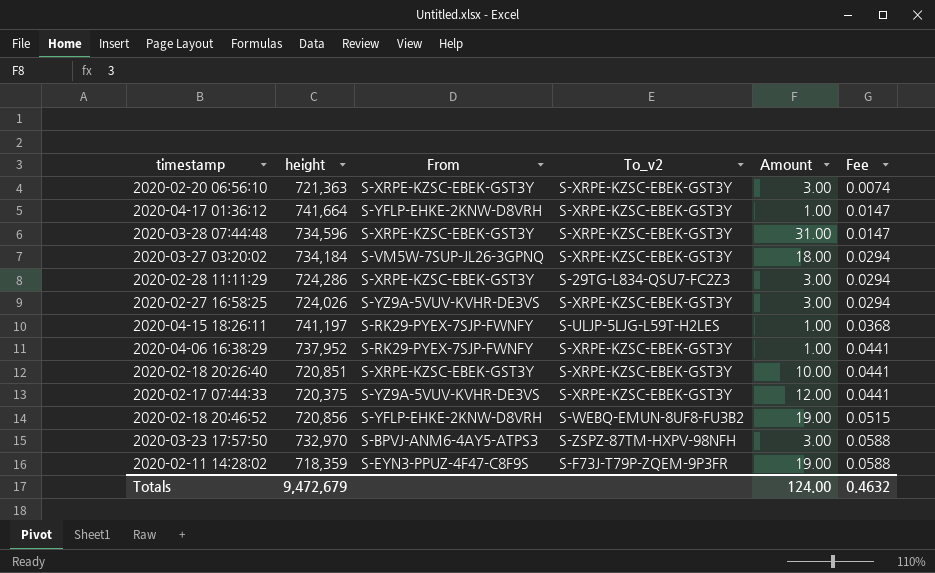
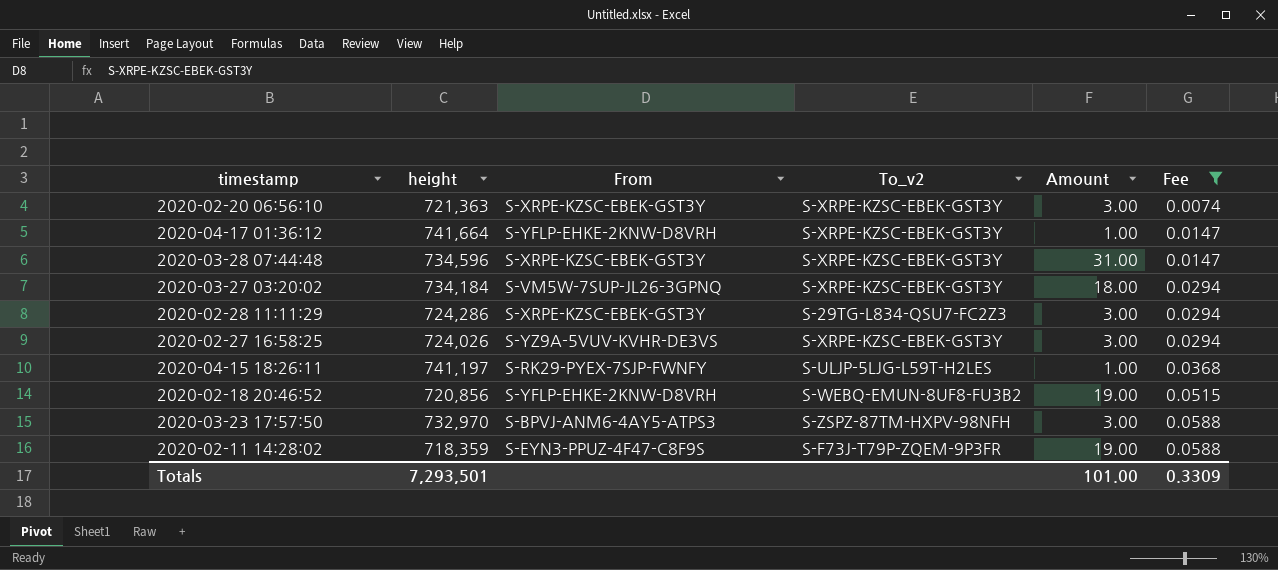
filter: none -> Fee != 0.0441
Totals | height: 9,472,679 -> 7,293,501
Totals | Amount: 124.00 -> 101.00
Totals | Fee: 0.4632 -> 0.3309

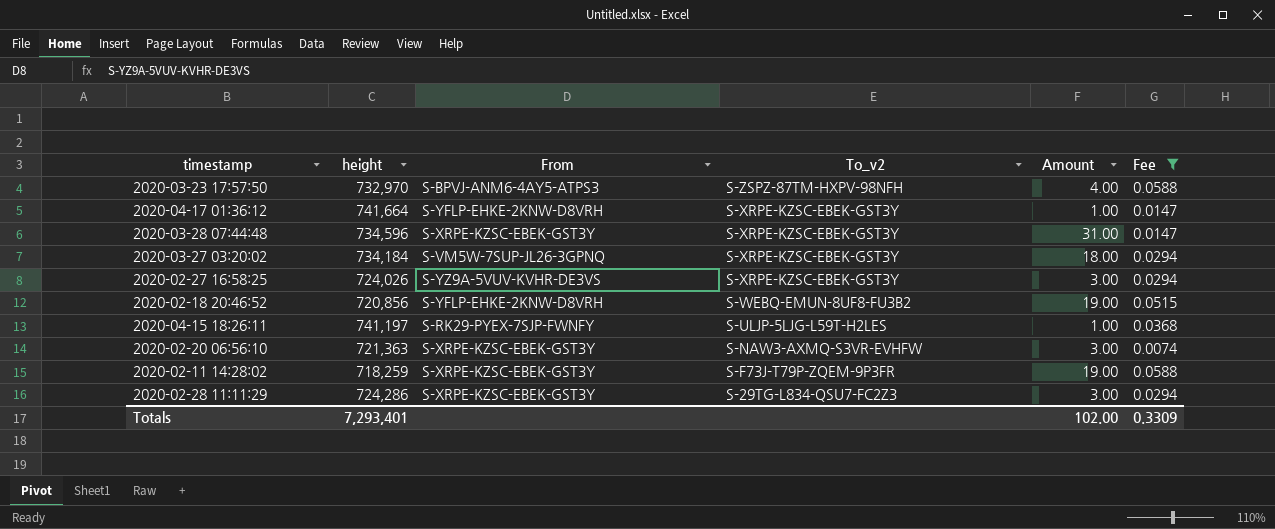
row order: Fee ascending -> To_v2 descending
2020-03-23 17:57:50 | Amount: 3.00 -> 4.00
2020-02-20 06:56:10 | To_v2: S-XRPE-KZSC-EBEK-GST3Y -> S-NAW3-AXMQ-S3VR-EVHFW
2020-02-11 14:28:02 | height: 718,359 -> 718,259
2020-02-11 14:28:02 | From: S-EYN3-PPUZ-4F47-C8F9S -> S-XRPE-KZSC-EBEK-GST3Y
Totals | height: 7,293,501 -> 7,293,401
Totals | Amount: 101.00 -> 102.00

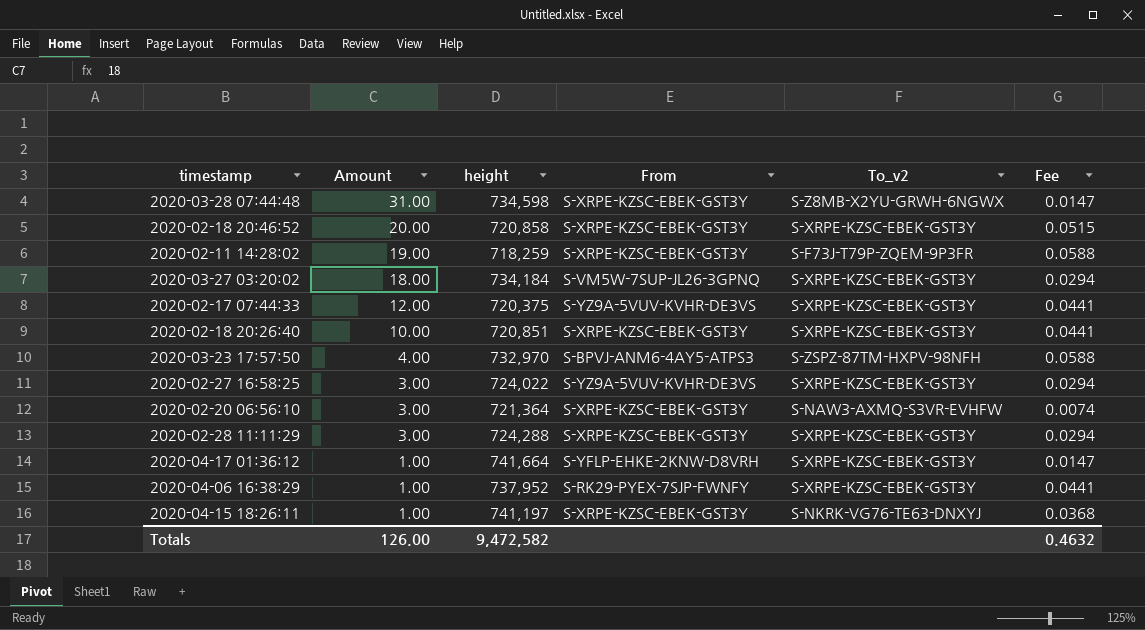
filter: Fee != 0.0441 -> none
row order: To_v2 descending -> Amount descending
column Amount | position: 5 -> 2
2020-03-28 07:44:48 | height: 734,596 -> 734,598
2020-03-28 07:44:48 | To_v2: S-XRPE-KZSC-EBEK-GST3Y -> S-Z8MB-X2YU-GRWH-6NGWX
2020-02-18 20:46:52 | Amount: 19.00 -> 20.00
2020-02-18 20:46:52 | height: 720,856 -> 720,858
2020-02-18 20:46:52 | From: S-YFLP-EHKE-2KNW-D8VRH -> S-XRPE-KZSC-EBEK-GST3Y
2020-02-18 20:46:52 | To_v2: S-WEBQ-EMUN-8UF8-FU3B2 -> S-XRPE-KZSC-EBEK-GST3Y
2020-02-27 16:58:25 | height: 724,026 -> 724,022
2020-02-20 06:56:10 | height: 721,363 -> 721,364
2020-02-28 11:11:29 | height: 724,286 -> 724,288
2020-02-28 11:11:29 | To_v2: S-29TG-L834-QSU7-FC2Z3 -> S-XRPE-KZSC-EBEK-GST3Y
2020-04-15 18:26:11 | From: S-RK29-PYEX-7SJP-FWNFY -> S-XRPE-KZSC-EBEK-GST3Y
2020-04-15 18:26:11 | To_v2: S-ULJP-5LJG-L59T-H2LES -> S-NKRK-VG76-TE63-DNXYJ
Totals | Amount: 102.00 -> 126.00
Totals | height: 7,293,401 -> 9,472,582
Totals | Fee: 0.3309 -> 0.4632

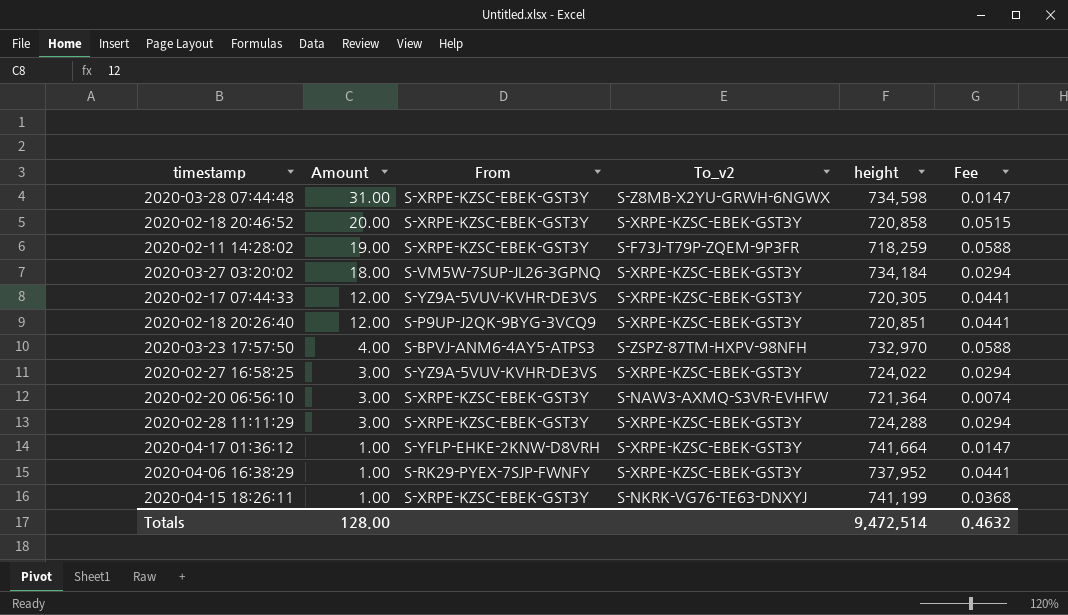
column height | position: 3 -> 5
2020-02-17 07:44:33 | height: 720,375 -> 720,305
2020-02-18 20:26:40 | Amount: 10.00 -> 12.00
2020-02-18 20:26:40 | From: S-XRPE-KZSC-EBEK-GST3Y -> S-P9UP-J2QK-9BYG-3VCQ9
2020-04-15 18:26:11 | height: 741,197 -> 741,199
Totals | Amount: 126.00 -> 128.00
Totals | height: 9,472,582 -> 9,472,514

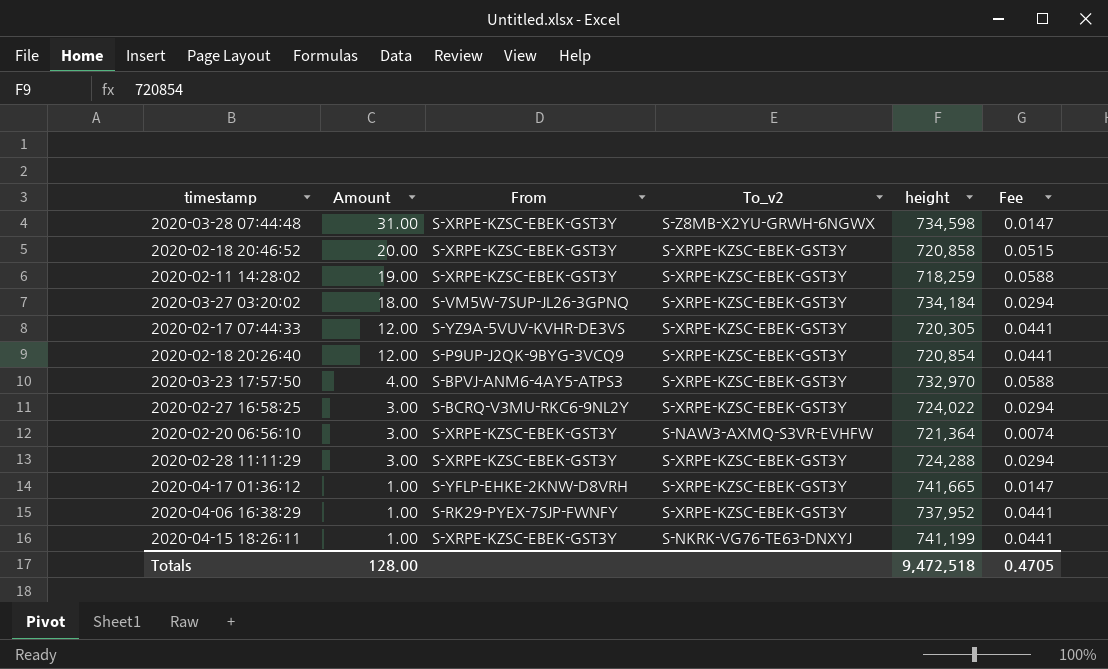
2020-02-11 14:28:02 | To_v2: S-F73J-T79P-ZQEM-9P3FR -> S-XRPE-KZSC-EBEK-GST3Y
2020-02-18 20:26:40 | height: 720,851 -> 720,854
2020-03-23 17:57:50 | To_v2: S-ZSPZ-87TM-HXPV-98NFH -> S-XRPE-KZSC-EBEK-GST3Y
2020-02-27 16:58:25 | From: S-YZ9A-5VUV-KVHR-DE3VS -> S-BCRQ-V3MU-RKC6-9NL2Y
2020-04-17 01:36:12 | height: 741,664 -> 741,665
2020-04-15 18:26:11 | Fee: 0.0368 -> 0.0441
Totals | height: 9,472,514 -> 9,472,518
Totals | Fee: 0.4632 -> 0.4705

